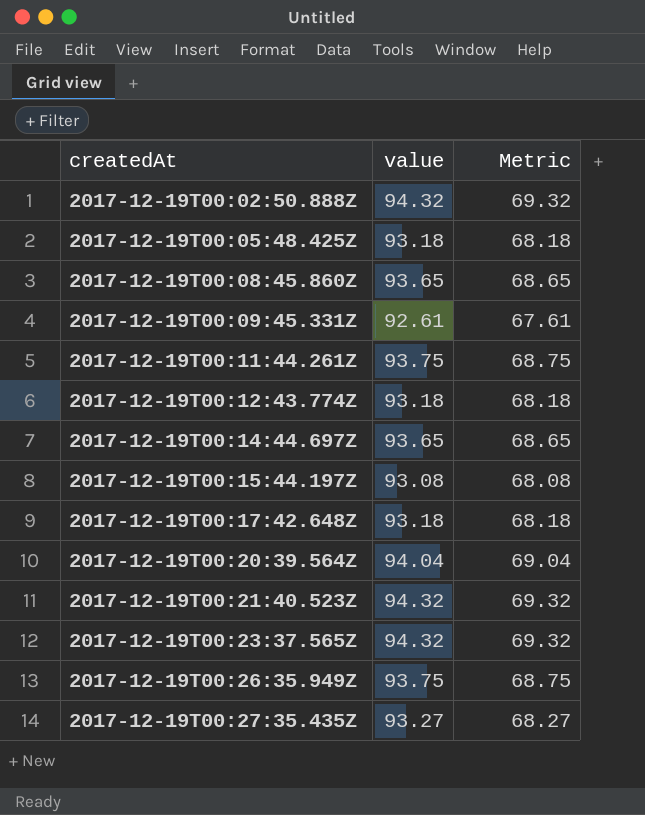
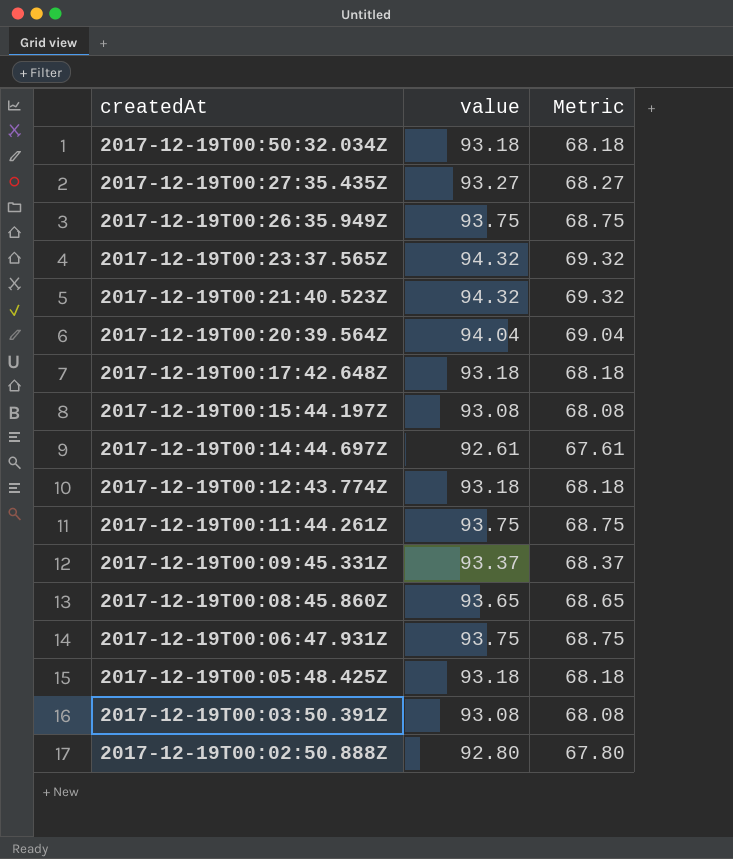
row order: createdAt ascending -> createdAt descending
row 2017-12-19T00:50:32.034Z: none -> 93.18 | 68.18
2017-12-19T00:14:44.697Z | value: 93.65 -> 92.61
2017-12-19T00:14:44.697Z | Metric: 68.65 -> 67.61
2017-12-19T00:09:45.331Z | value: 92.61 -> 93.37
2017-12-19T00:09:45.331Z | Metric: 67.61 -> 68.37
row 2017-12-19T00:06:47.931Z: none -> 93.75 | 68.75
row 2017-12-19T00:03:50.391Z: none -> 93.08 | 68.08
2017-12-19T00:02:50.888Z | value: 94.32 -> 92.80
2017-12-19T00:02:50.888Z | Metric: 69.32 -> 67.80

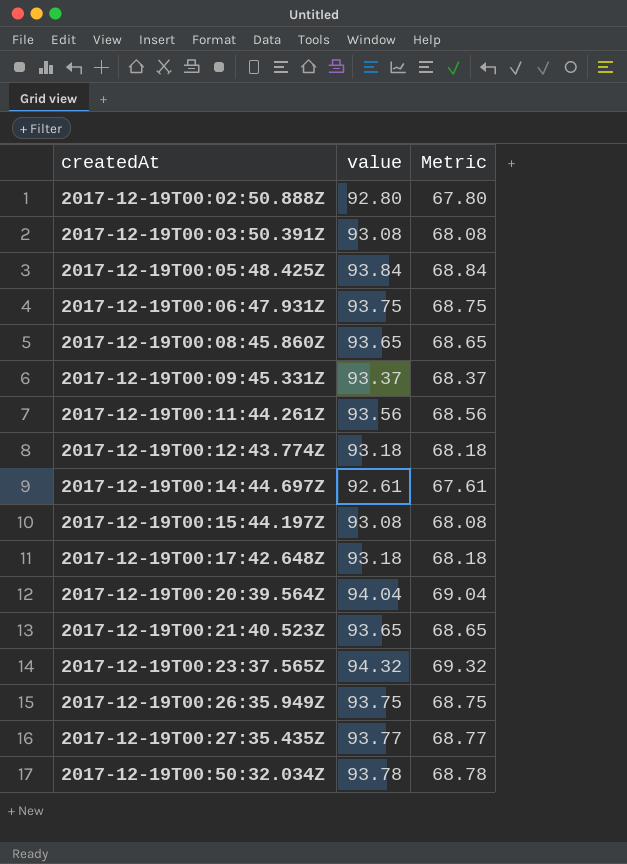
row order: createdAt descending -> createdAt ascending
2017-12-19T00:05:48.425Z | value: 93.18 -> 93.84
2017-12-19T00:05:48.425Z | Metric: 68.18 -> 68.84
2017-12-19T00:11:44.261Z | value: 93.75 -> 93.56
2017-12-19T00:11:44.261Z | Metric: 68.75 -> 68.56
2017-12-19T00:21:40.523Z | value: 94.32 -> 93.65
2017-12-19T00:21:40.523Z | Metric: 69.32 -> 68.65
2017-12-19T00:27:35.435Z | value: 93.27 -> 93.77
2017-12-19T00:27:35.435Z | Metric: 68.27 -> 68.77
2017-12-19T00:50:32.034Z | value: 93.18 -> 93.78
2017-12-19T00:50:32.034Z | Metric: 68.18 -> 68.78

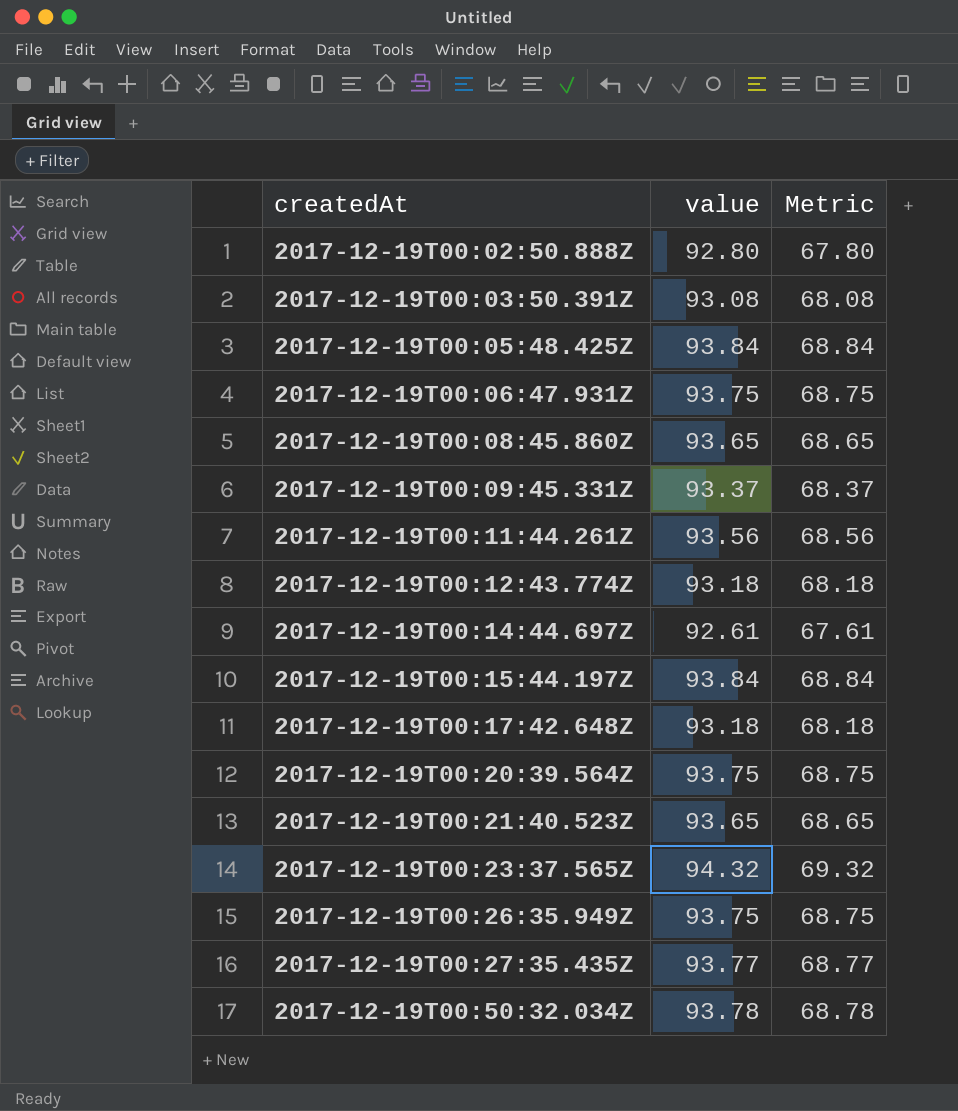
2017-12-19T00:15:44.197Z | value: 93.08 -> 93.84
2017-12-19T00:15:44.197Z | Metric: 68.08 -> 68.84
2017-12-19T00:20:39.564Z | value: 94.04 -> 93.75
2017-12-19T00:20:39.564Z | Metric: 69.04 -> 68.75

